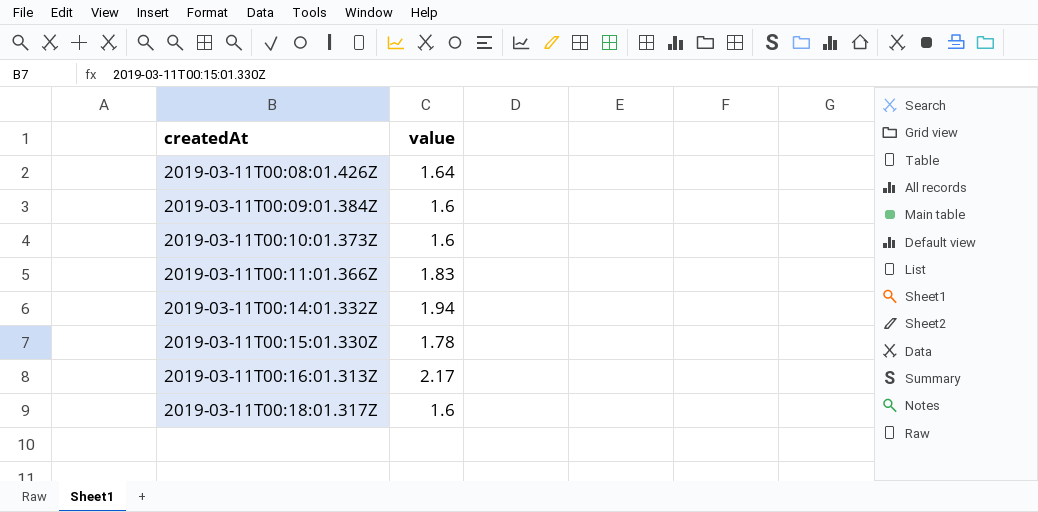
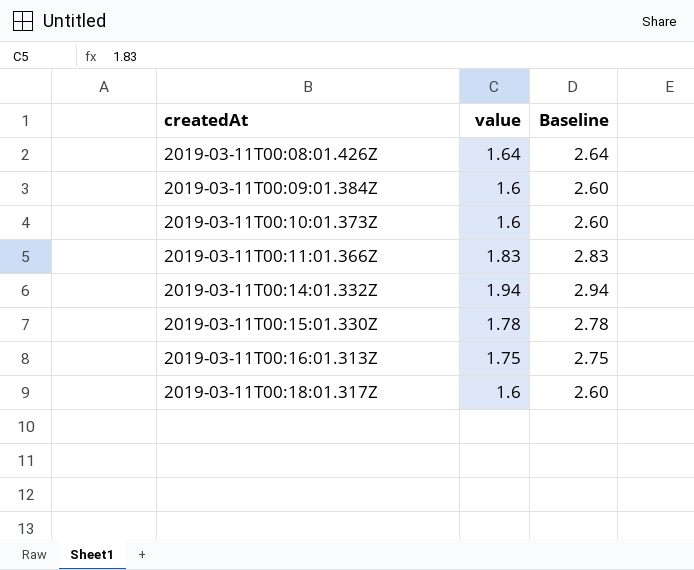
column Baseline | formula: none -> [value] + 1
2019-03-11T00:16:01.313Z | value: 2.17 -> 1.75

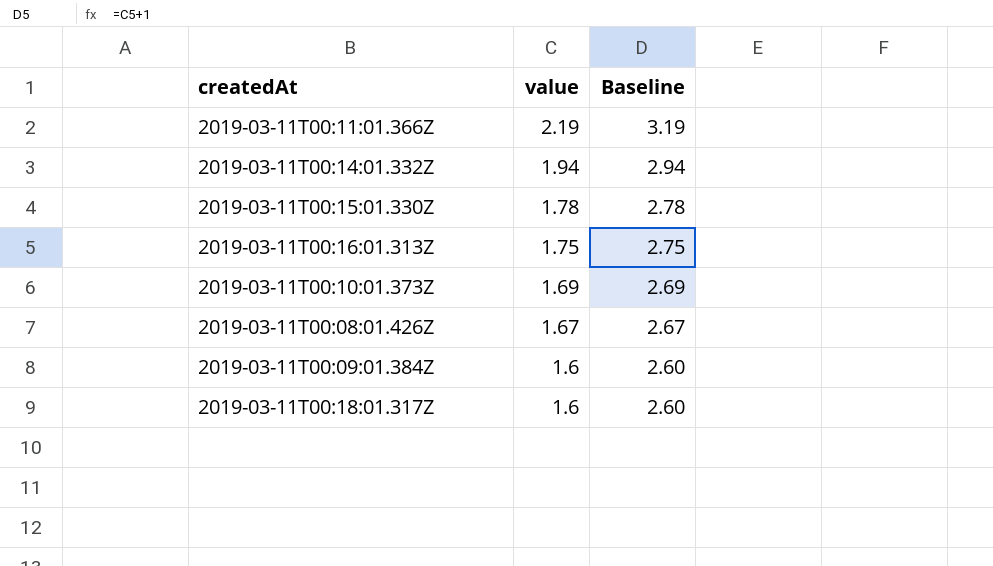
row order: createdAt ascending -> value descending
2019-03-11T00:11:01.366Z | value: 1.83 -> 2.19
2019-03-11T00:11:01.366Z | Baseline: 2.83 -> 3.19
2019-03-11T00:10:01.373Z | value: 1.6 -> 1.69
2019-03-11T00:10:01.373Z | Baseline: 2.60 -> 2.69
2019-03-11T00:08:01.426Z | value: 1.64 -> 1.67
2019-03-11T00:08:01.426Z | Baseline: 2.64 -> 2.67

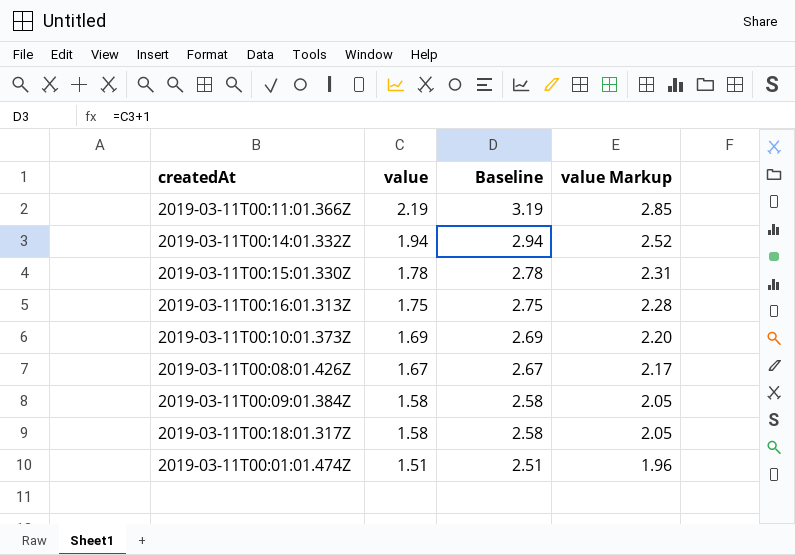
column value Markup | formula: none -> [value] * 1.3
2019-03-11T00:09:01.384Z | value: 1.6 -> 1.58
2019-03-11T00:09:01.384Z | Baseline: 2.60 -> 2.58
2019-03-11T00:18:01.317Z | value: 1.6 -> 1.58
2019-03-11T00:18:01.317Z | Baseline: 2.60 -> 2.58
row 2019-03-11T00:01:01.474Z: none -> 1.51 | 2.51 | 1.96

